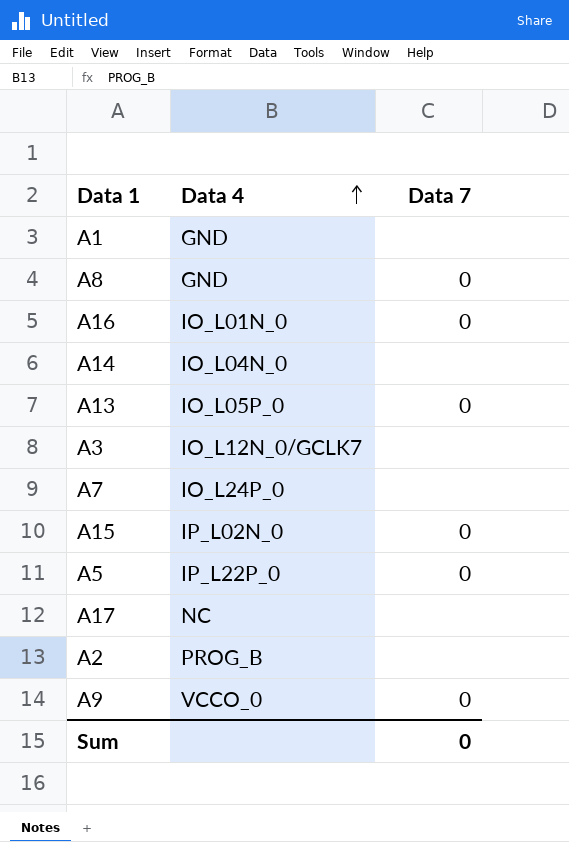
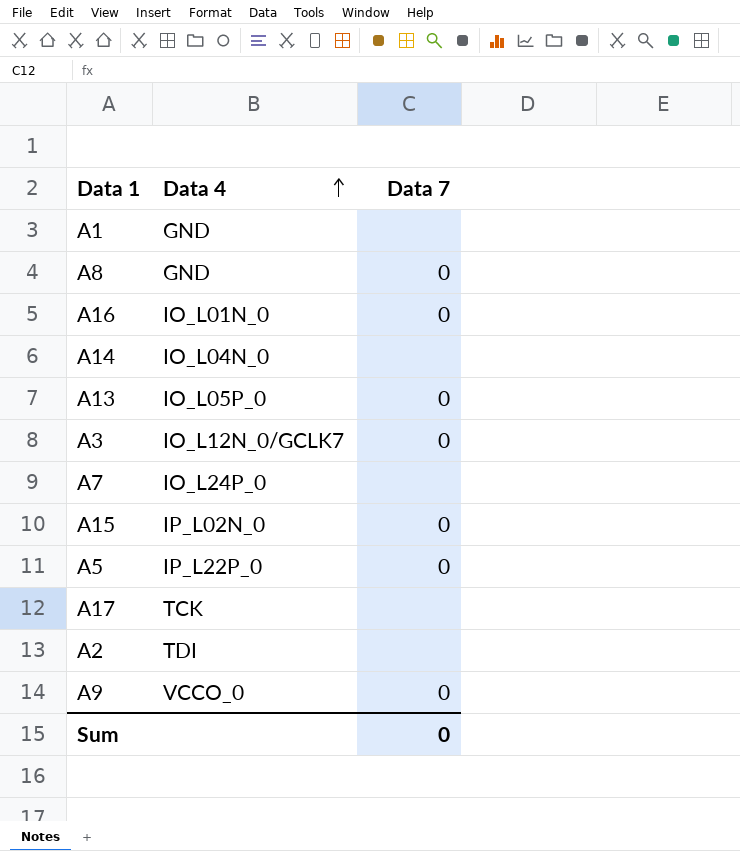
A3 | Data 7: none -> 0
A17 | Data 4: NC -> TCK
A2 | Data 4: PROG_B -> TDI

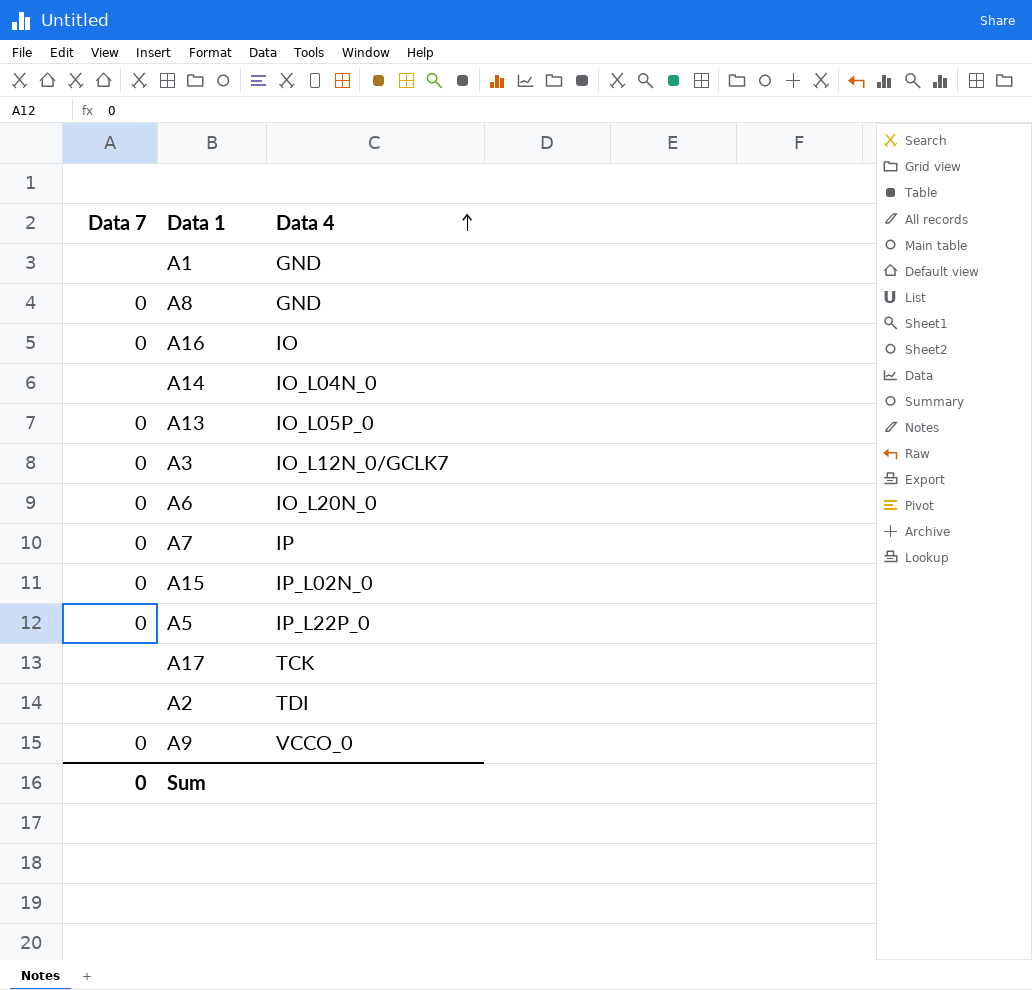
column Data 7 | position: 3 -> 1
A16 | Data 4: IO_L01N_0 -> IO
row A6: none -> 0 | IO_L20N_0
A7 | Data 7: none -> 0
A7 | Data 4: IO_L24P_0 -> IP

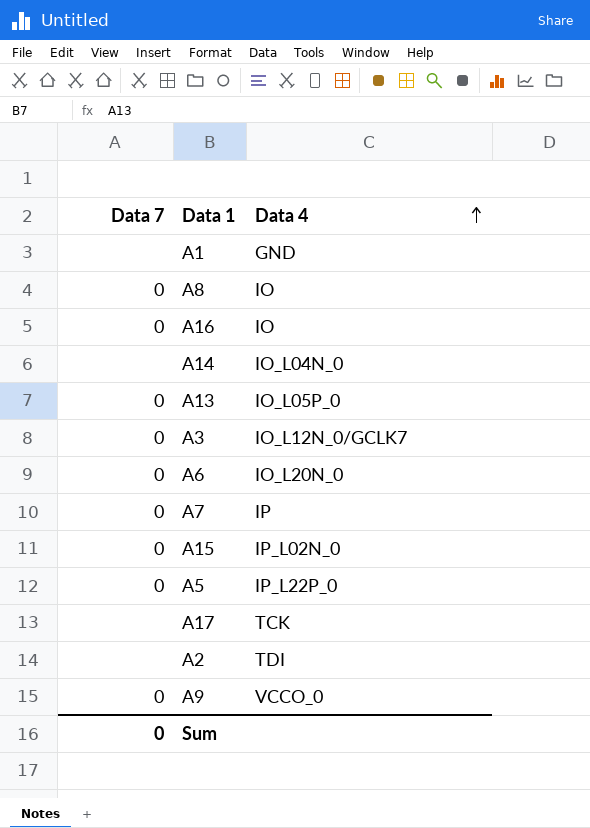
A8 | Data 4: GND -> IO

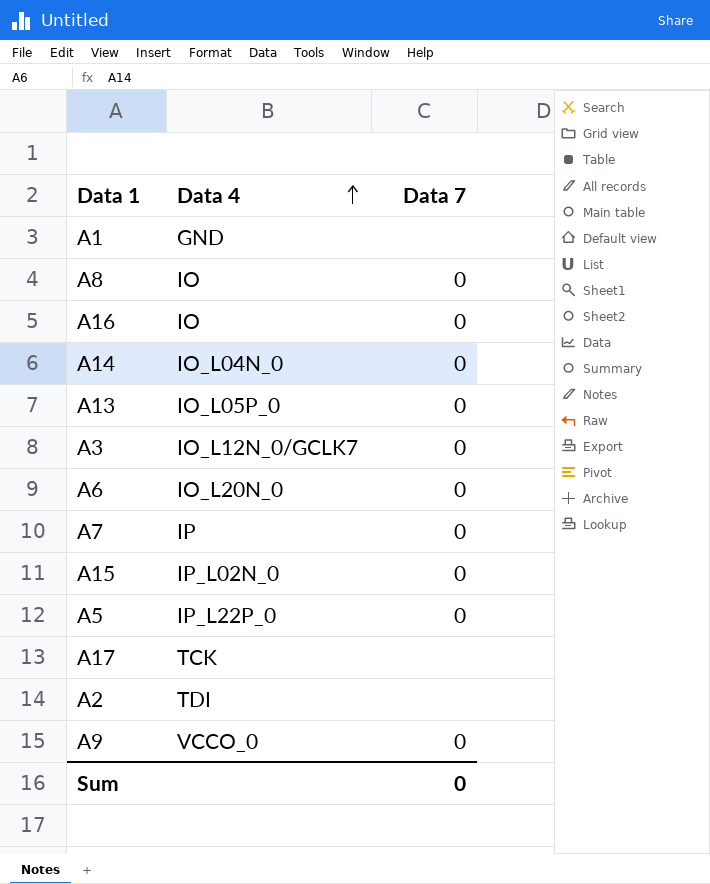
column Data 7 | position: 1 -> 3
A14 | Data 7: none -> 0

